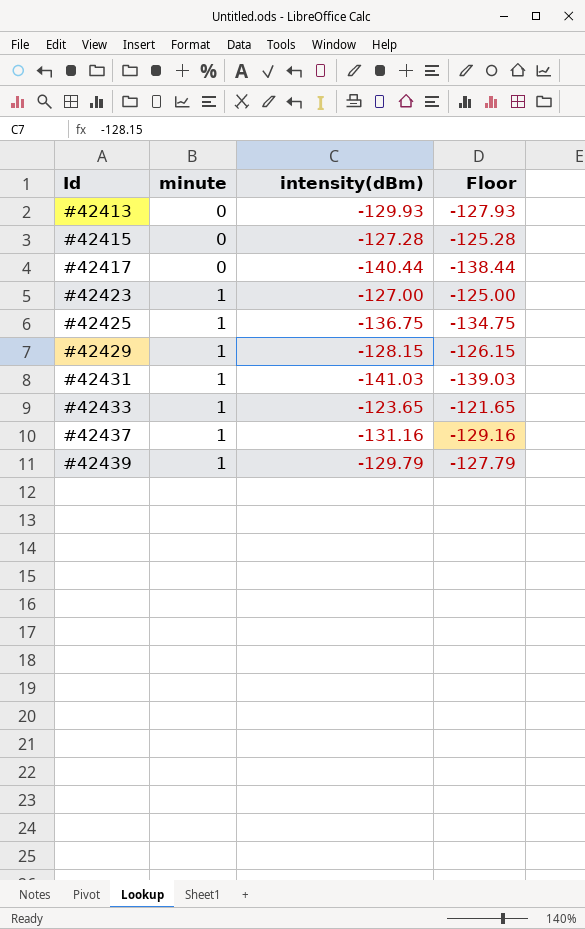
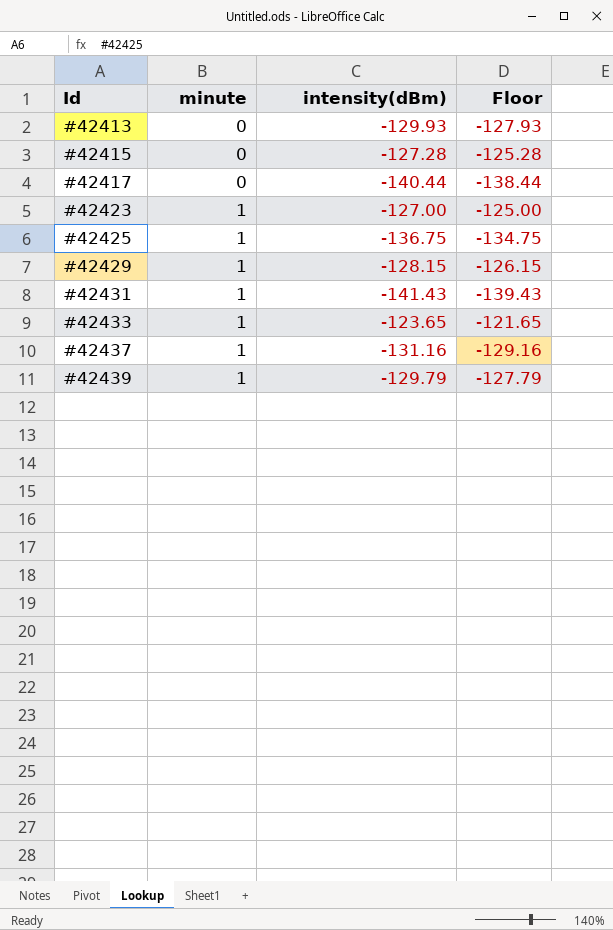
#42431 | intensity(dBm): -141.03 -> -141.43
#42431 | Floor: -139.03 -> -139.43

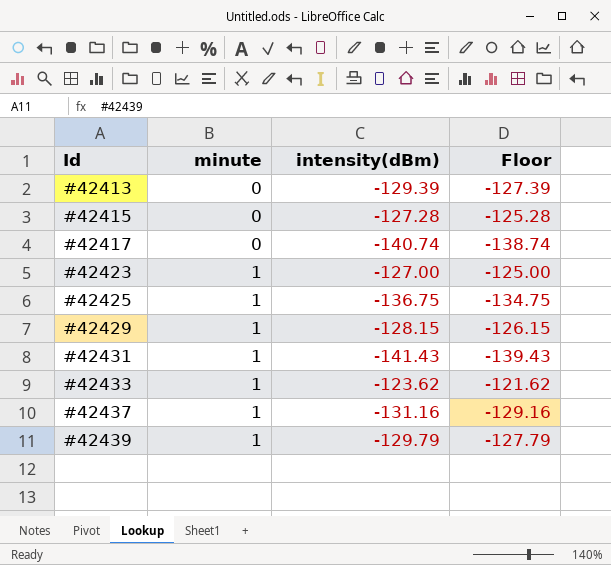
#42413 | intensity(dBm): -129.93 -> -129.39
#42413 | Floor: -127.93 -> -127.39
#42417 | intensity(dBm): -140.44 -> -140.74
#42417 | Floor: -138.44 -> -138.74
#42433 | intensity(dBm): -123.65 -> -123.62
#42433 | Floor: -121.65 -> -121.62

